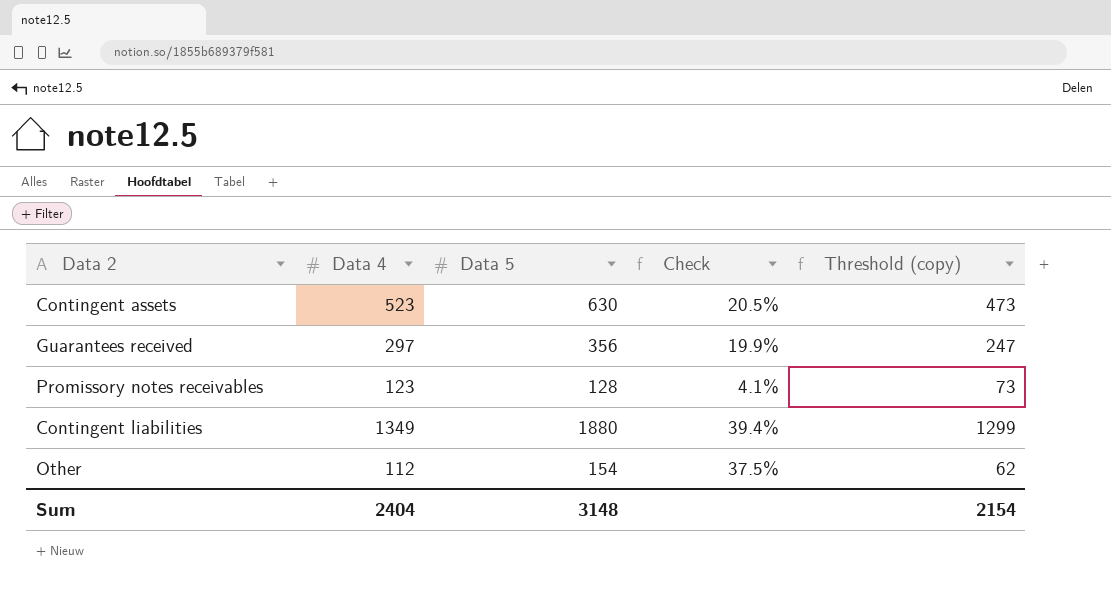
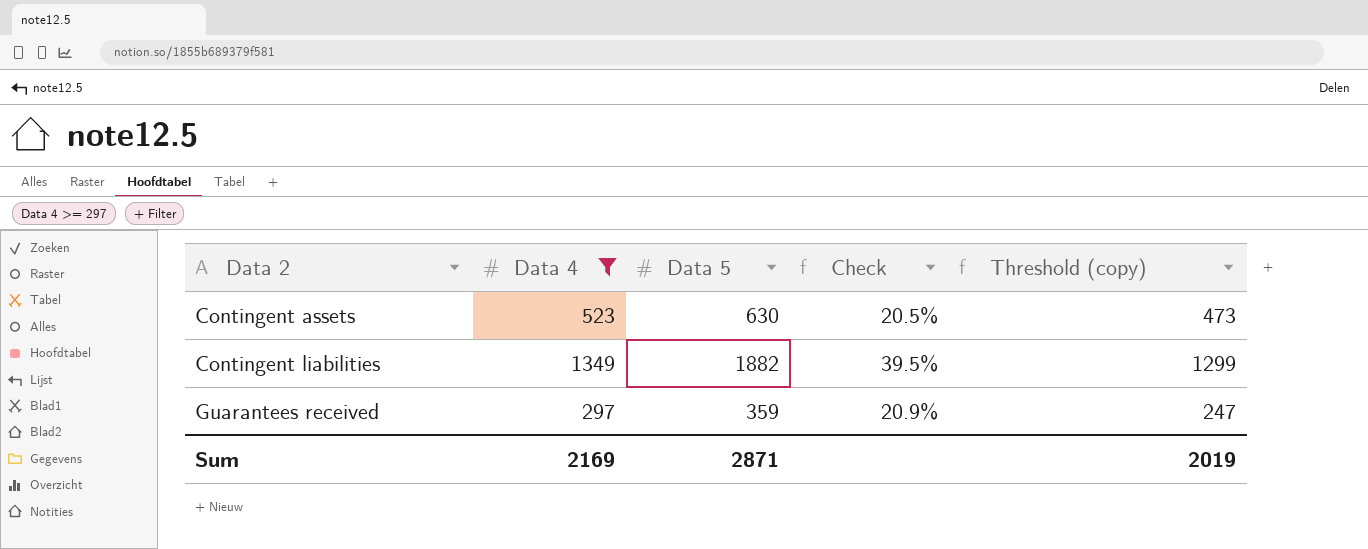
filter: none -> Data 4 >= 297
row order: none -> Data 2 ascending
Contingent liabilities | Data 5: 1880 -> 1882
Contingent liabilities | Check: 39.4% -> 39.5%
Guarantees received | Data 5: 356 -> 359
Guarantees received | Check: 19.9% -> 20.9%
Sum | Data 4: 2404 -> 2169
Sum | Data 5: 3148 -> 2871
Sum | Threshold (copy): 2154 -> 2019

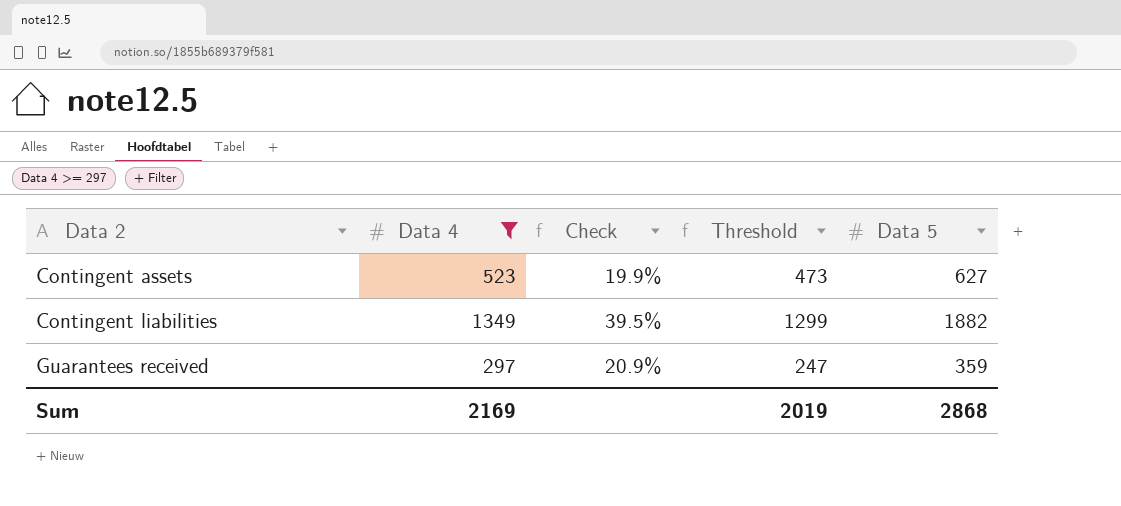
column name: Threshold (copy) -> Threshold
column Data 5 | position: 3 -> 5
Contingent assets | Check: 20.5% -> 19.9%
Contingent assets | Data 5: 630 -> 627
Sum | Data 5: 2871 -> 2868

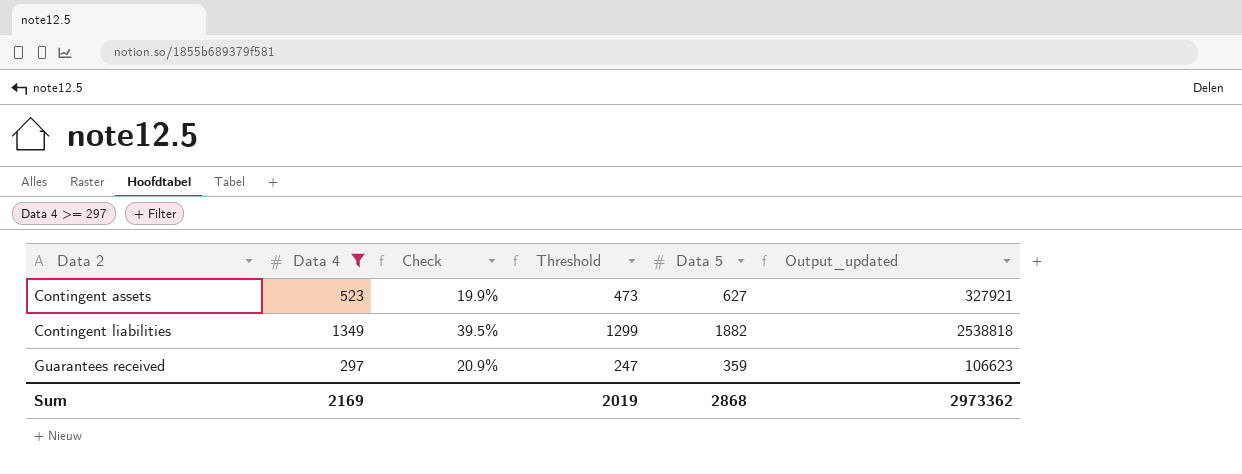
column Output_updated | formula: none -> [Data 4] * [Data 5]

